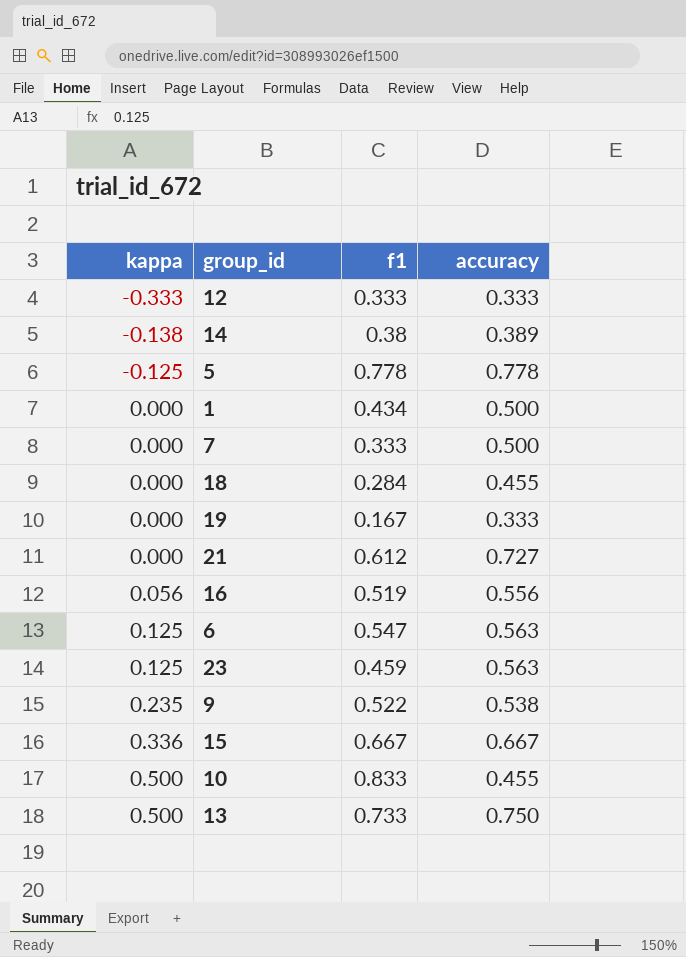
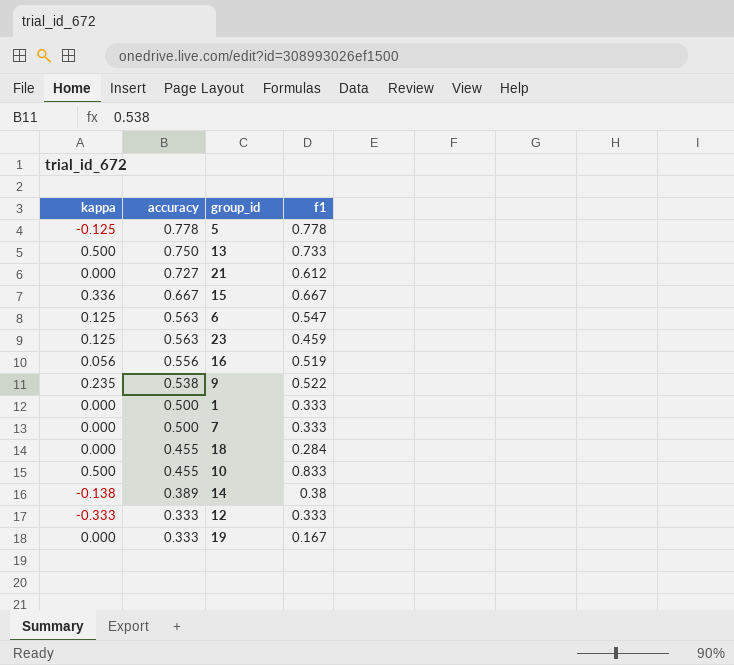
row order: kappa ascending -> accuracy descending
column accuracy | position: 4 -> 2
1 | f1: 0.434 -> 0.333

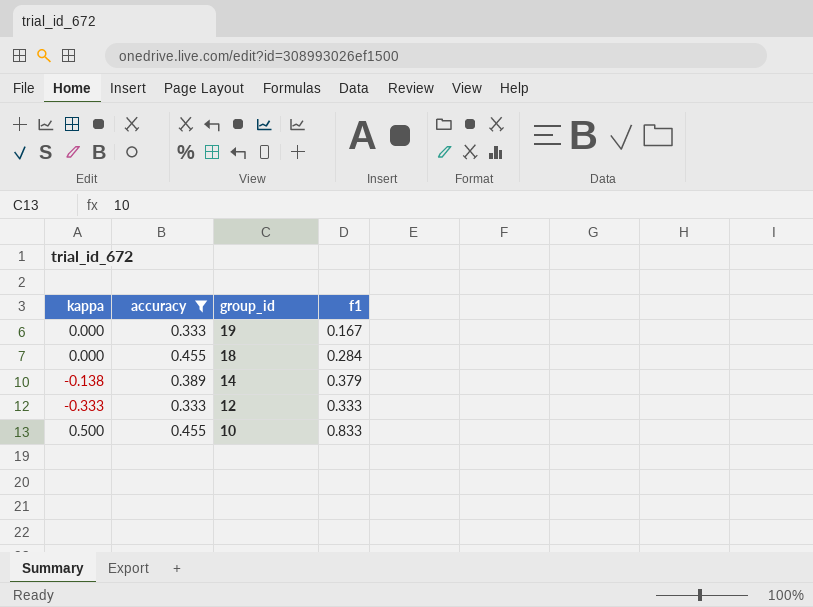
filter: none -> accuracy <= 0.455
row order: accuracy descending -> group_id descending
14 | f1: 0.38 -> 0.379

